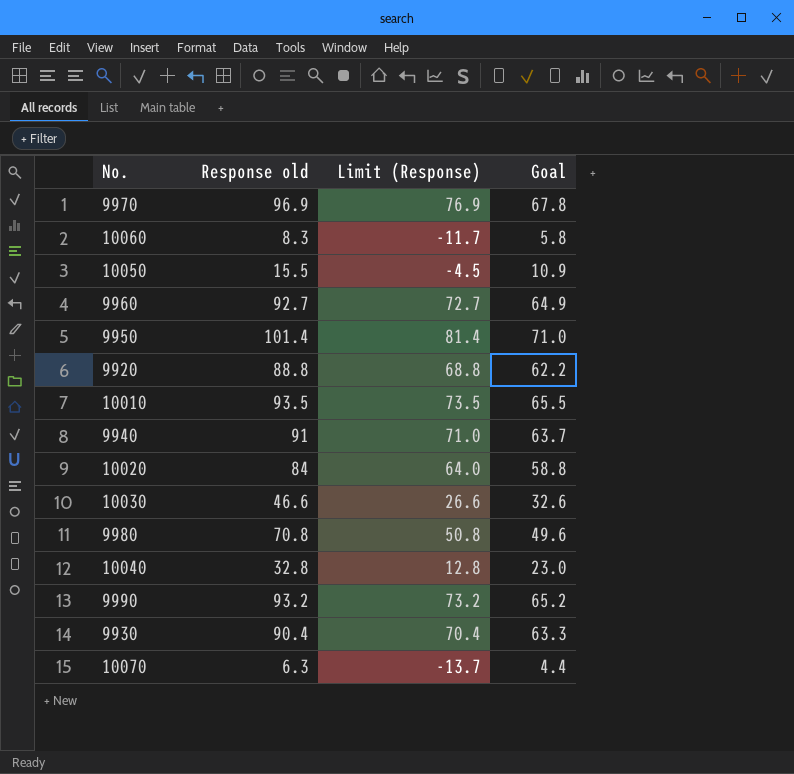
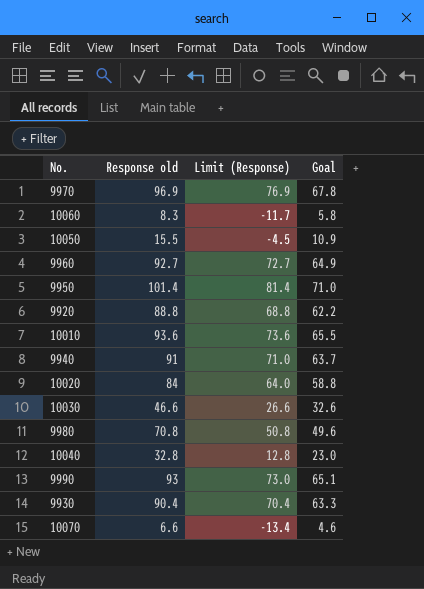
10010 | Response old: 93.5 -> 93.6
10010 | Limit (Response): 73.5 -> 73.6
9990 | Response old: 93.2 -> 93
9990 | Limit (Response): 73.2 -> 73.0
9990 | Goal: 65.2 -> 65.1
10070 | Response old: 6.3 -> 6.6
10070 | Limit (Response): -13.7 -> -13.4
10070 | Goal: 4.4 -> 4.6

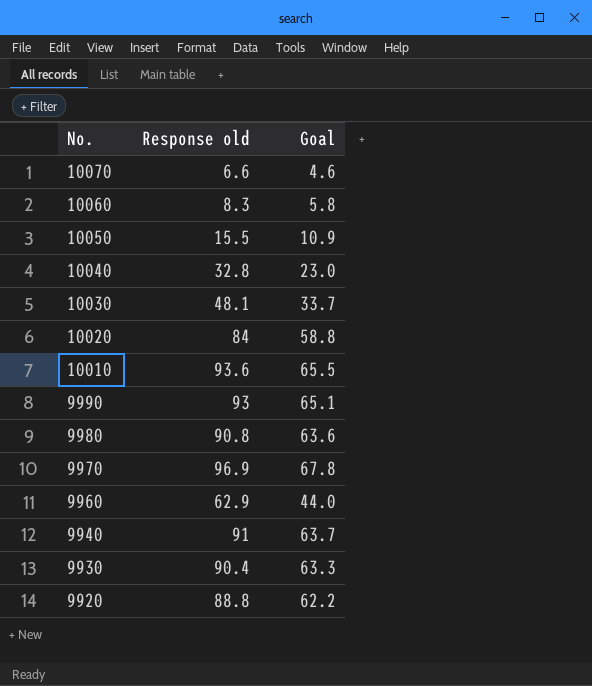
row order: none -> No. descending
column Limit (Response) | formula: [Response old] - 20 -> none
row 9950: 101.4 | 81.4 | 71.0 -> none
10030 | Response old: 46.6 -> 48.1
10030 | Goal: 32.6 -> 33.7
9980 | Response old: 70.8 -> 90.8
9980 | Goal: 49.6 -> 63.6
9960 | Response old: 92.7 -> 62.9
9960 | Goal: 64.9 -> 44.0

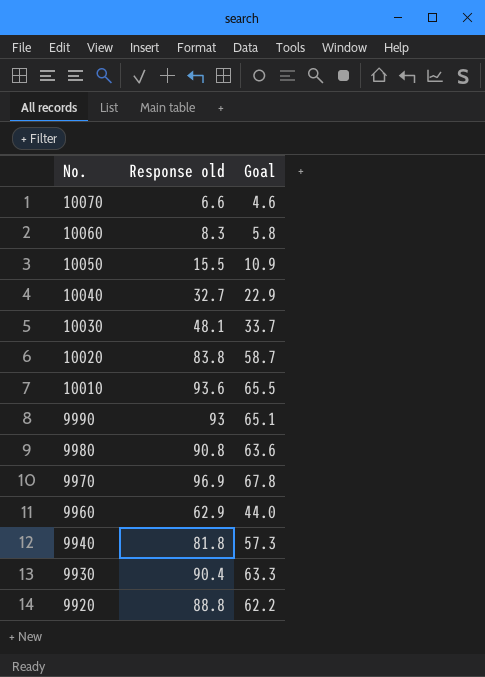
10040 | Response old: 32.8 -> 32.7
10040 | Goal: 23.0 -> 22.9
10020 | Response old: 84 -> 83.8
10020 | Goal: 58.8 -> 58.7
9940 | Response old: 91 -> 81.8
9940 | Goal: 63.7 -> 57.3

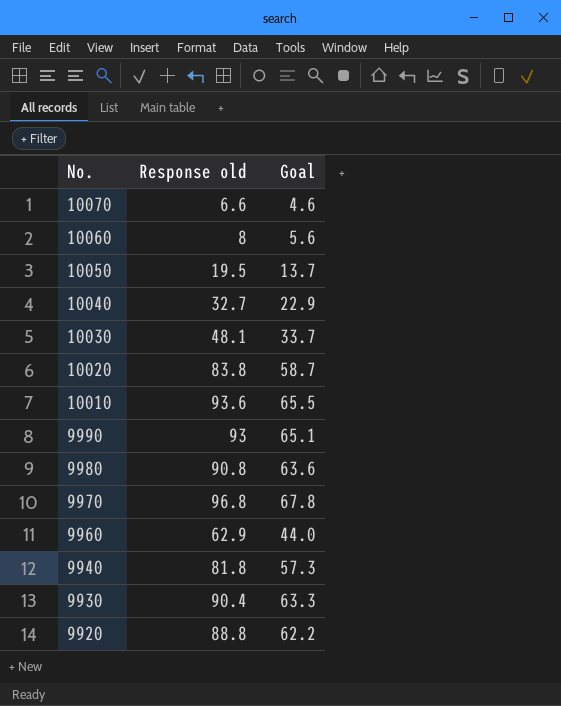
10060 | Response old: 8.3 -> 8
10060 | Goal: 5.8 -> 5.6
10050 | Response old: 15.5 -> 19.5
10050 | Goal: 10.9 -> 13.7
9970 | Response old: 96.9 -> 96.8

